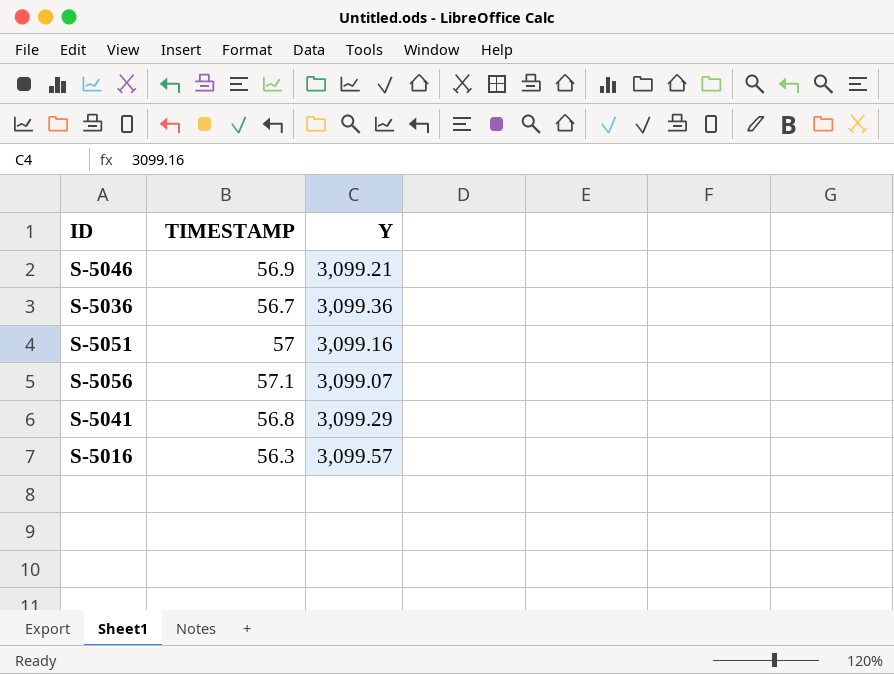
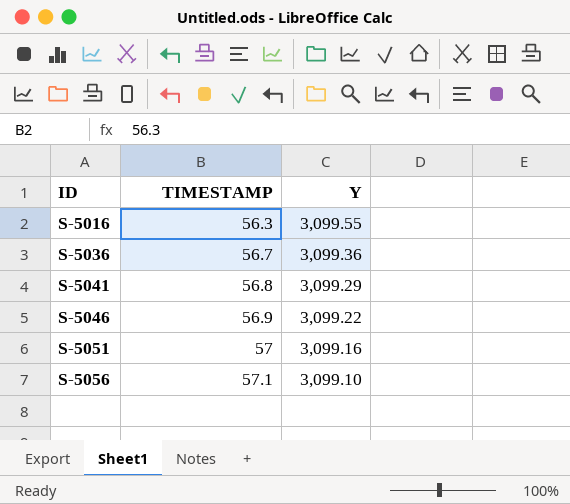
row order: none -> ID ascending
S-5016 | Y: 3,099.57 -> 3,099.55
S-5046 | Y: 3,099.21 -> 3,099.22
S-5056 | Y: 3,099.07 -> 3,099.10

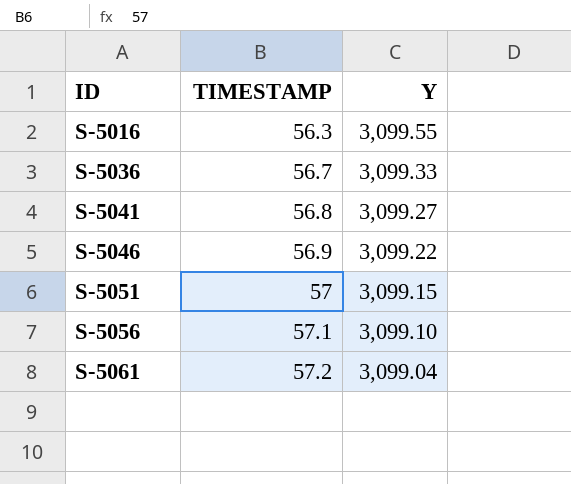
S-5036 | Y: 3,099.36 -> 3,099.33
S-5041 | Y: 3,099.29 -> 3,099.27
S-5051 | Y: 3,099.16 -> 3,099.15
row S-5061: none -> 57.2 | 3,099.04

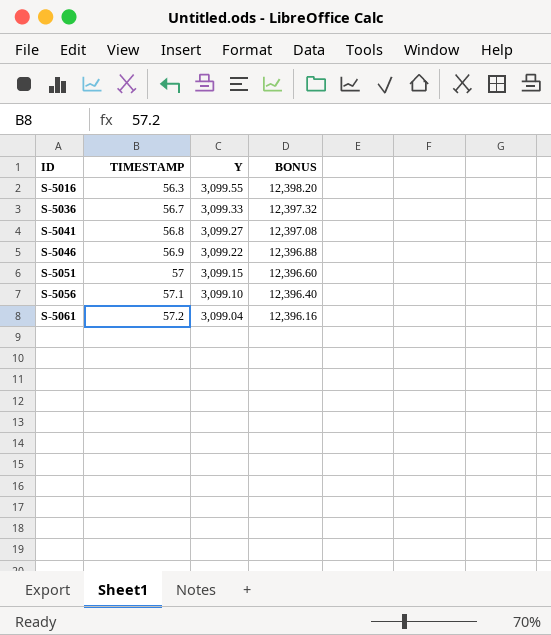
column BONUS | formula: none -> [Y] * 4

